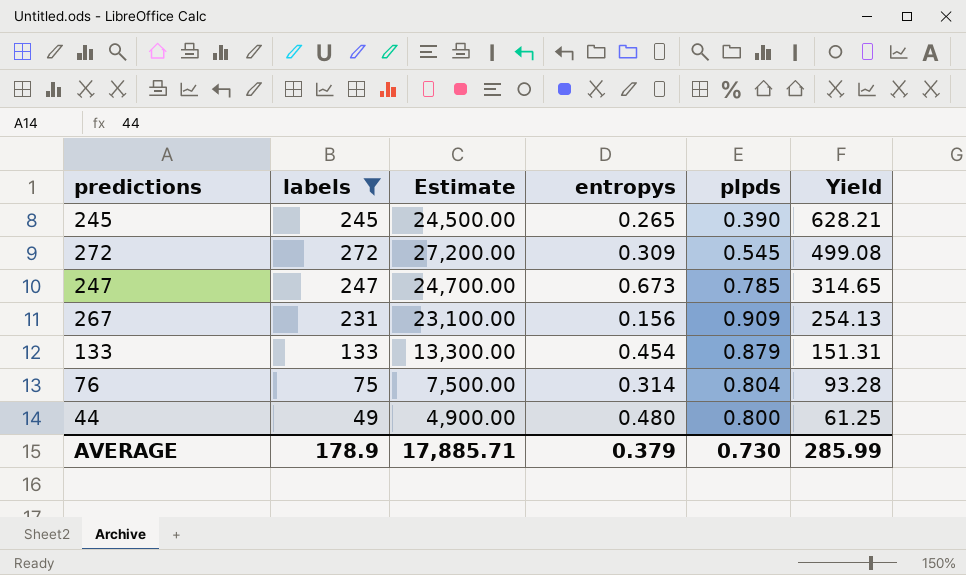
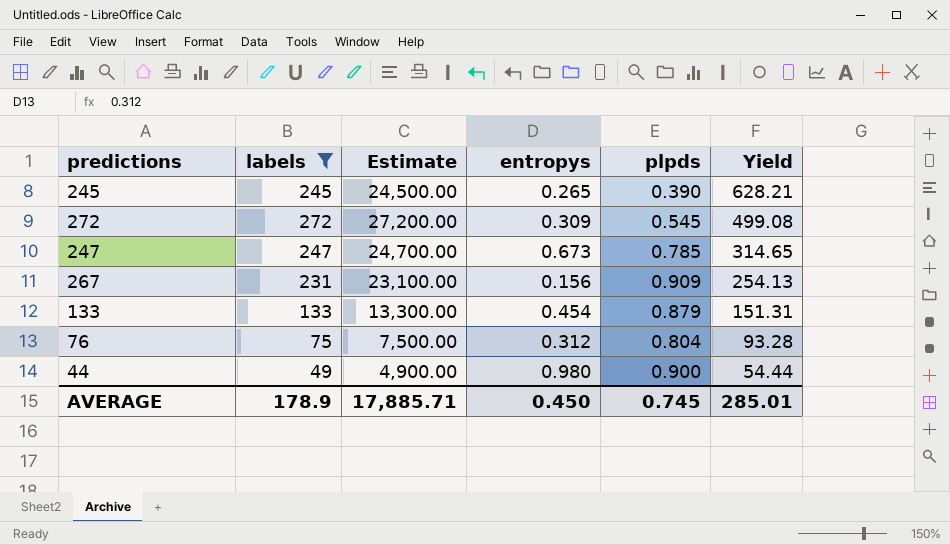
76 | entropys: 0.314 -> 0.312
44 | entropys: 0.480 -> 0.980
44 | plpds: 0.800 -> 0.900
44 | Yield: 61.25 -> 54.44
AVERAGE | entropys: 0.379 -> 0.450
AVERAGE | plpds: 0.730 -> 0.745
AVERAGE | Yield: 285.99 -> 285.01

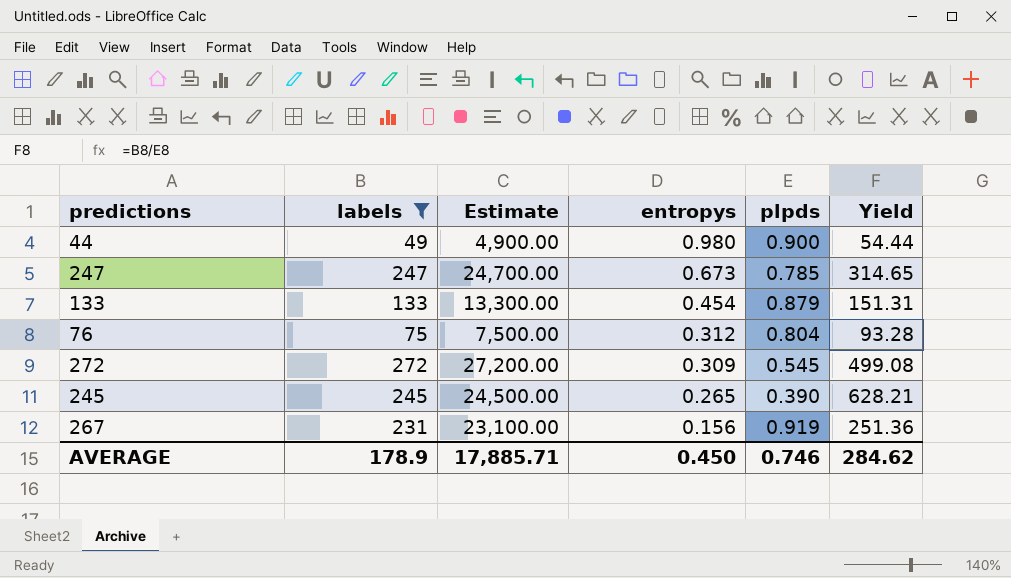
row order: Yield descending -> entropys descending
267 | plpds: 0.909 -> 0.919
267 | Yield: 254.13 -> 251.36
AVERAGE | plpds: 0.745 -> 0.746
AVERAGE | Yield: 285.01 -> 284.62

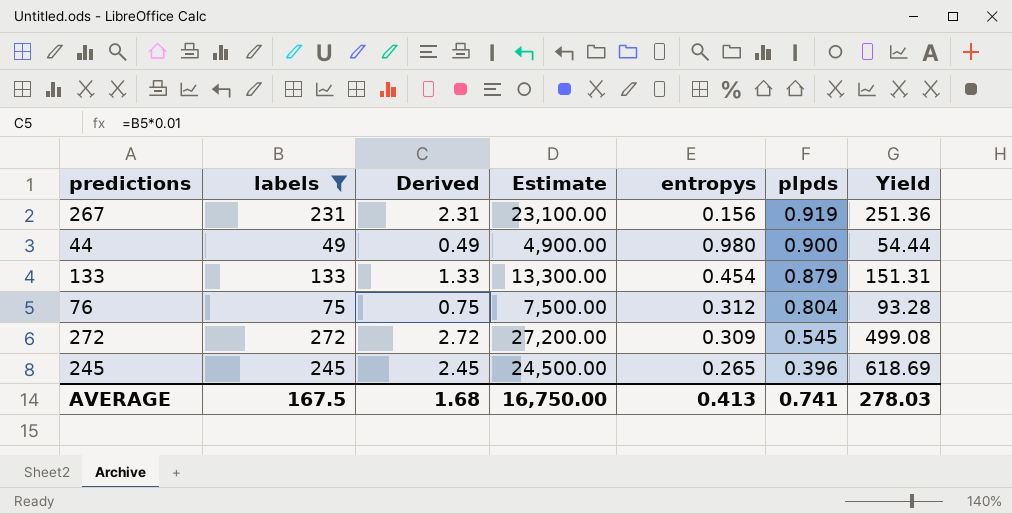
row order: entropys descending -> plpds descending
column Derived | formula: none -> [labels] * 0.01
row 247: 247 | 24,700.00 | 0.673 | 0.785 | 314.65 -> none
245 | plpds: 0.390 -> 0.396
245 | Yield: 628.21 -> 618.69
AVERAGE | labels: 178.9 -> 167.5
AVERAGE | Estimate: 17,885.71 -> 16,750.00
AVERAGE | entropys: 0.450 -> 0.413
AVERAGE | plpds: 0.746 -> 0.741
AVERAGE | Yield: 284.62 -> 278.03

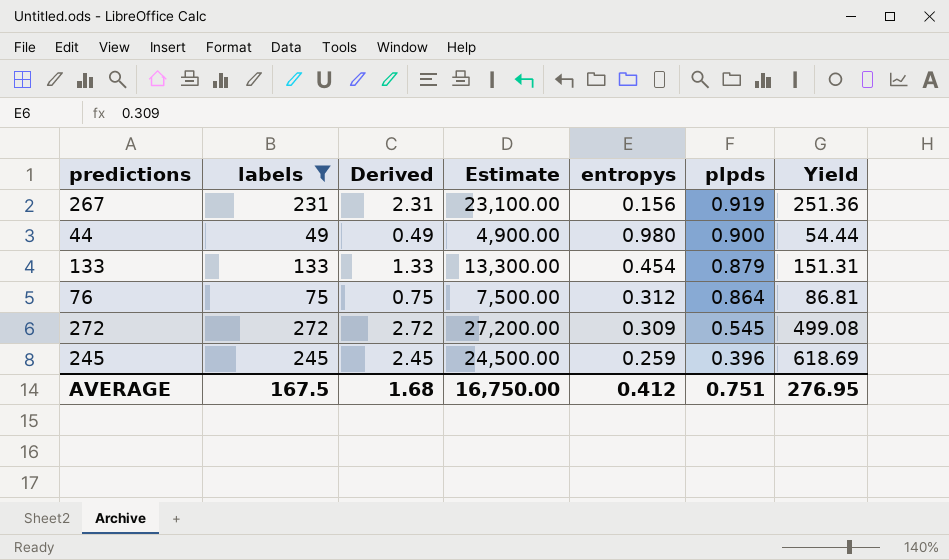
76 | plpds: 0.804 -> 0.864
76 | Yield: 93.28 -> 86.81
245 | entropys: 0.265 -> 0.259
AVERAGE | entropys: 0.413 -> 0.412
AVERAGE | plpds: 0.741 -> 0.751
AVERAGE | Yield: 278.03 -> 276.95

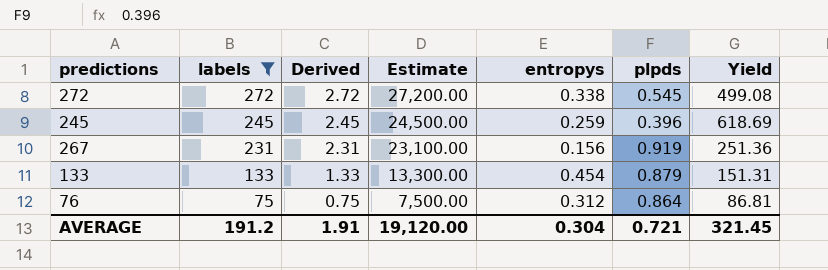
row order: plpds descending -> labels descending
row 44: 49 | 0.49 | 4,900.00 | 0.980 | 0.900 | 54.44 -> none
272 | entropys: 0.309 -> 0.338
AVERAGE | labels: 167.5 -> 191.2
AVERAGE | Derived: 1.68 -> 1.91
AVERAGE | Estimate: 16,750.00 -> 19,120.00
AVERAGE | entropys: 0.412 -> 0.304
AVERAGE | plpds: 0.751 -> 0.721
AVERAGE | Yield: 276.95 -> 321.45

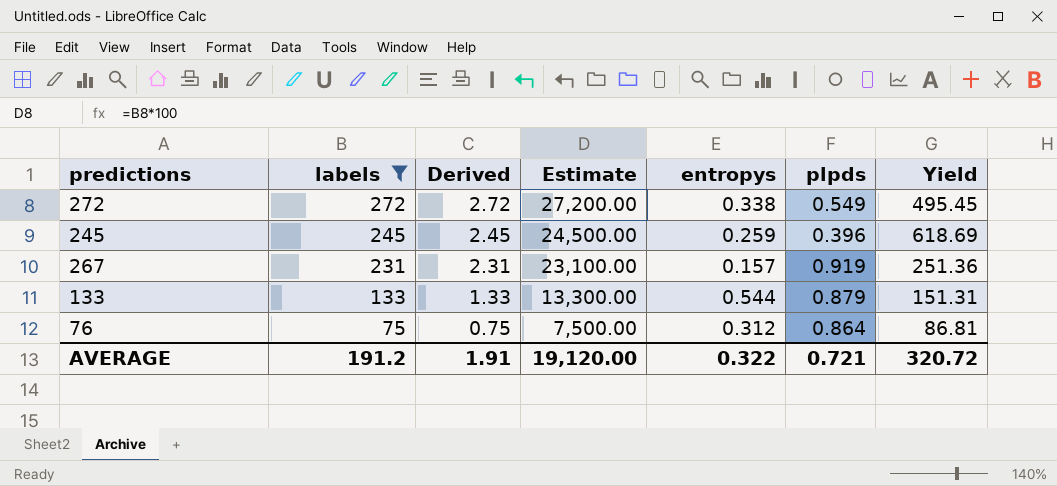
272 | plpds: 0.545 -> 0.549
272 | Yield: 499.08 -> 495.45
267 | entropys: 0.156 -> 0.157
133 | entropys: 0.454 -> 0.544
AVERAGE | entropys: 0.304 -> 0.322
AVERAGE | Yield: 321.45 -> 320.72

